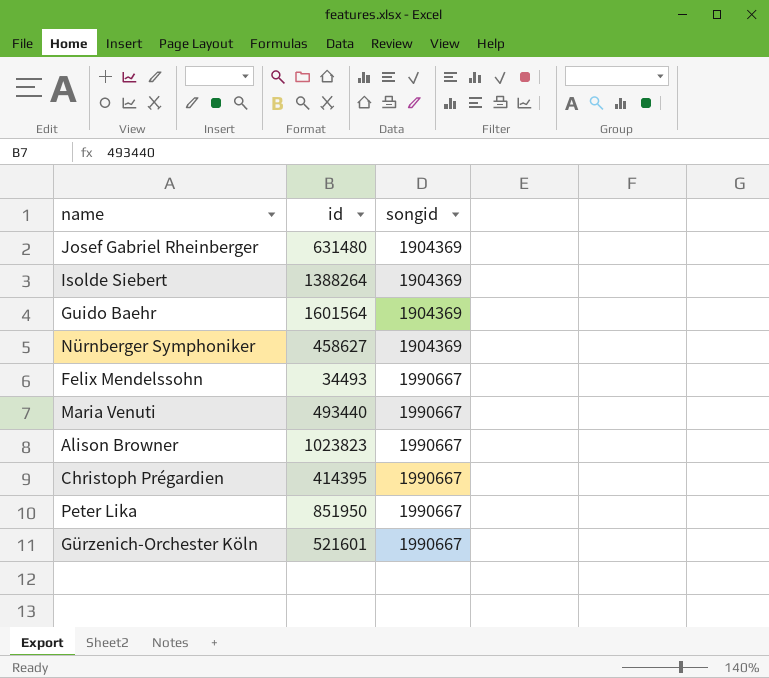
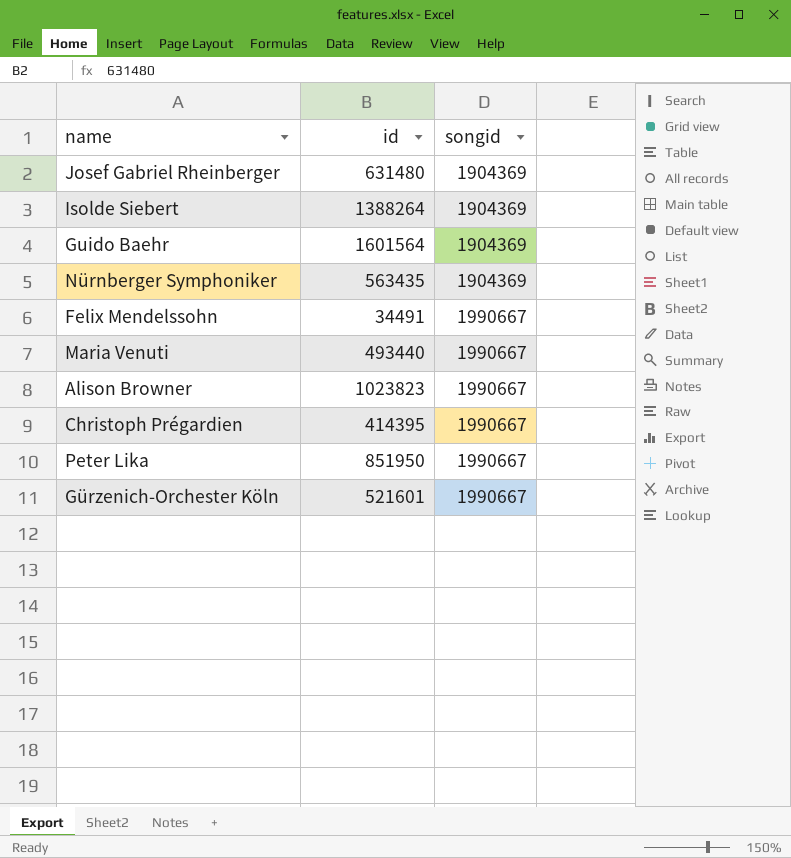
Nürnberger Symphoniker | id: 458627 -> 563435
Felix Mendelssohn | id: 34493 -> 34491

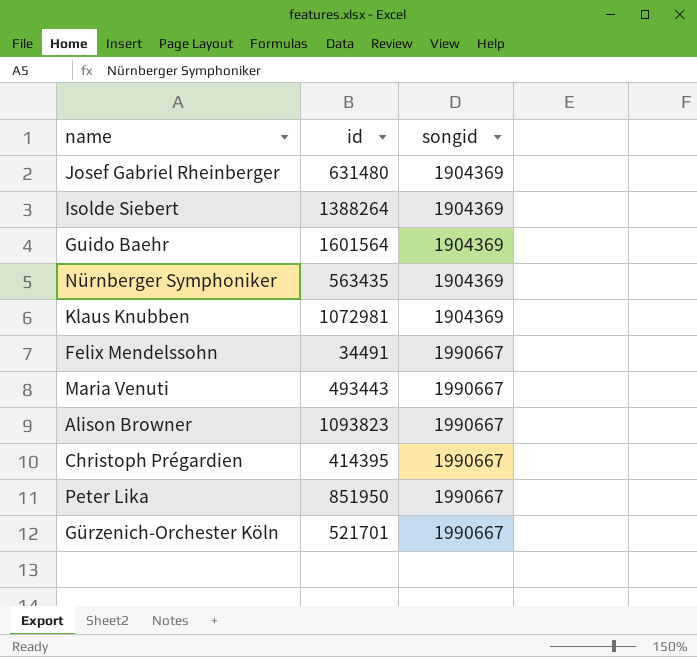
row Klaus Knubben: none -> 1072981 | 1904369
Maria Venuti | id: 493440 -> 493443
Alison Browner | id: 1023823 -> 1093823
Gürzenich-Orchester Köln | id: 521601 -> 521701

